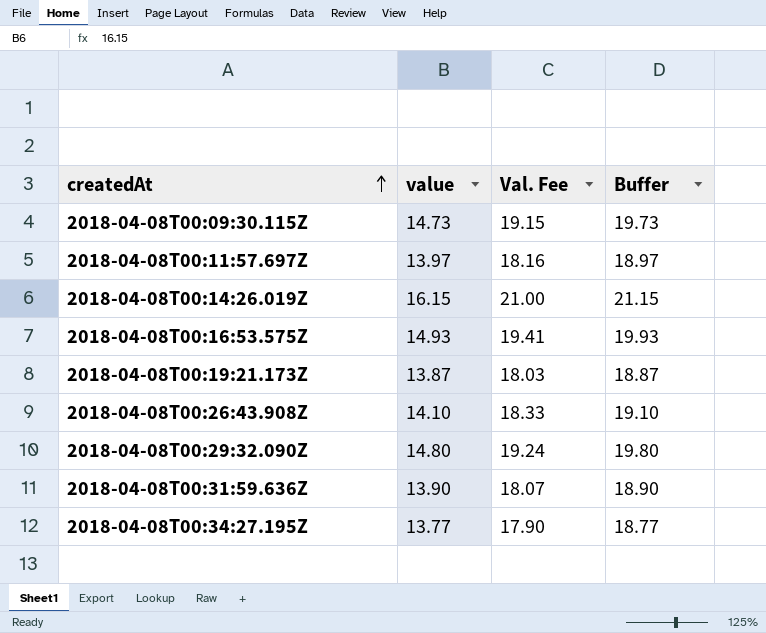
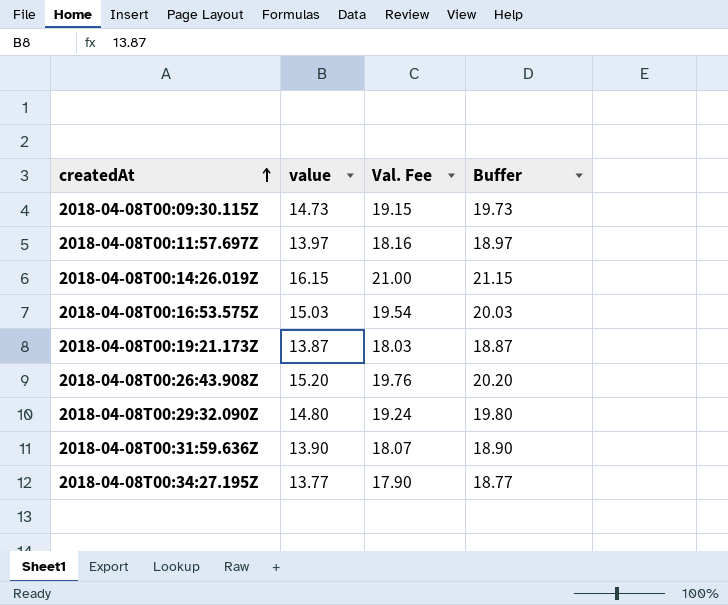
2018-04-08T00:16:53.575Z | value: 14.93 -> 15.03
2018-04-08T00:16:53.575Z | Val. Fee: 19.41 -> 19.54
2018-04-08T00:16:53.575Z | Buffer: 19.93 -> 20.03
2018-04-08T00:26:43.908Z | value: 14.10 -> 15.20
2018-04-08T00:26:43.908Z | Val. Fee: 18.33 -> 19.76
2018-04-08T00:26:43.908Z | Buffer: 19.10 -> 20.20

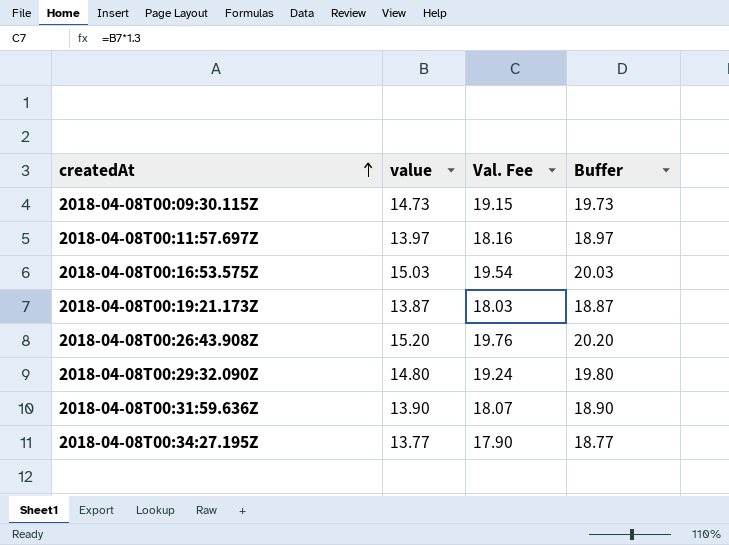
row 2018-04-08T00:14:26.019Z: 16.15 | 21.00 | 21.15 -> none

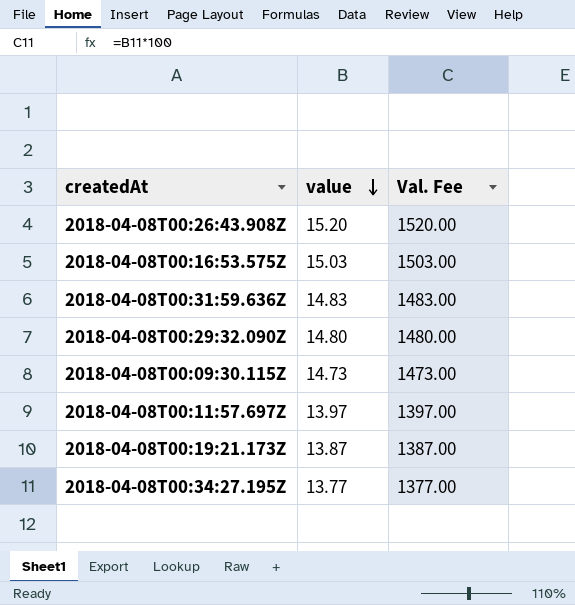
row order: createdAt ascending -> value descending
column Buffer | formula: [value] + 5 -> none
column Val. Fee | formula: [value] * 1.3 -> [value] * 100
2018-04-08T00:31:59.636Z | value: 13.90 -> 14.83

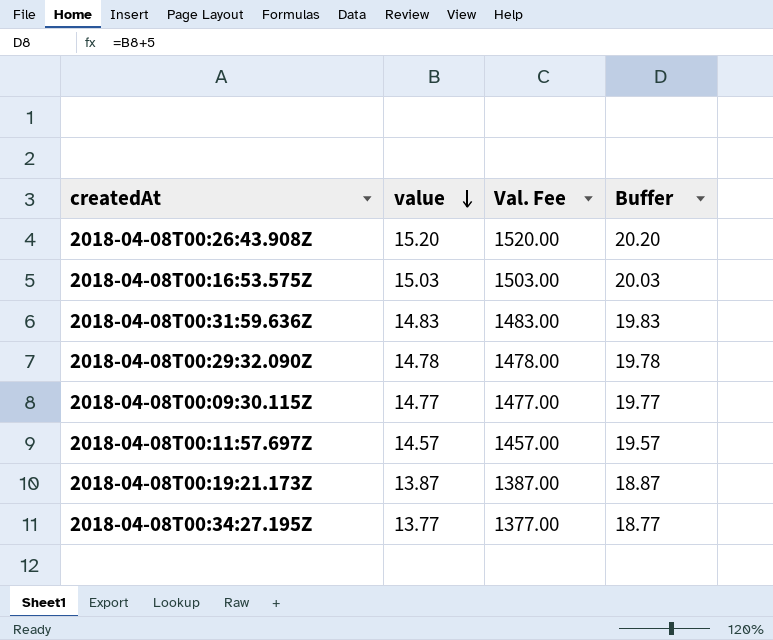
column Buffer | formula: none -> [value] + 5
2018-04-08T00:29:32.090Z | value: 14.80 -> 14.78
2018-04-08T00:29:32.090Z | Val. Fee: 1480.00 -> 1478.00
2018-04-08T00:09:30.115Z | value: 14.73 -> 14.77
2018-04-08T00:09:30.115Z | Val. Fee: 1473.00 -> 1477.00
2018-04-08T00:11:57.697Z | value: 13.97 -> 14.57
2018-04-08T00:11:57.697Z | Val. Fee: 1397.00 -> 1457.00

